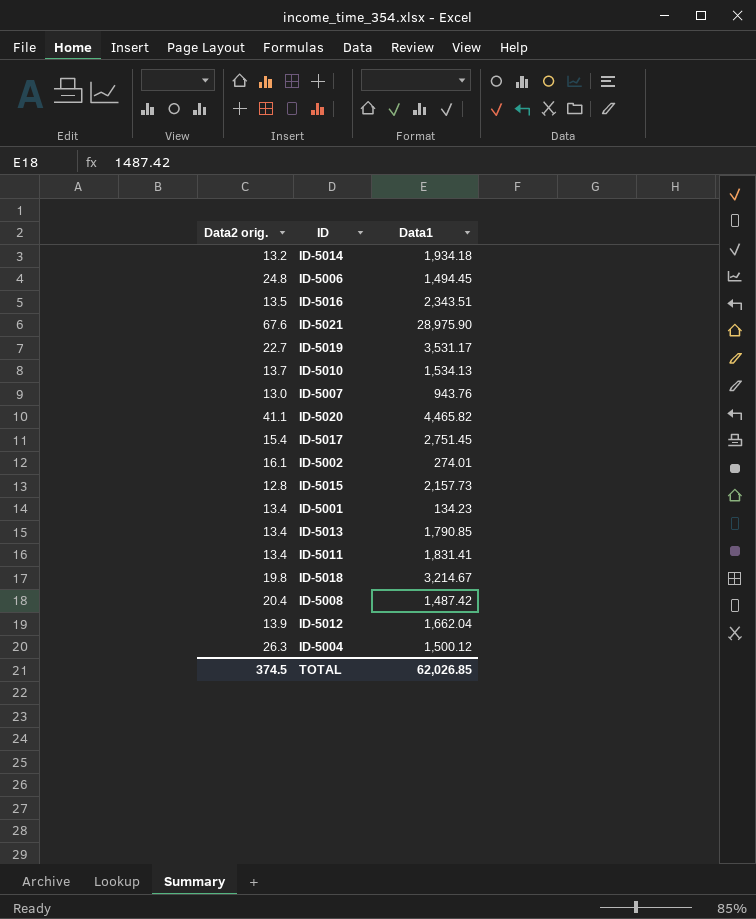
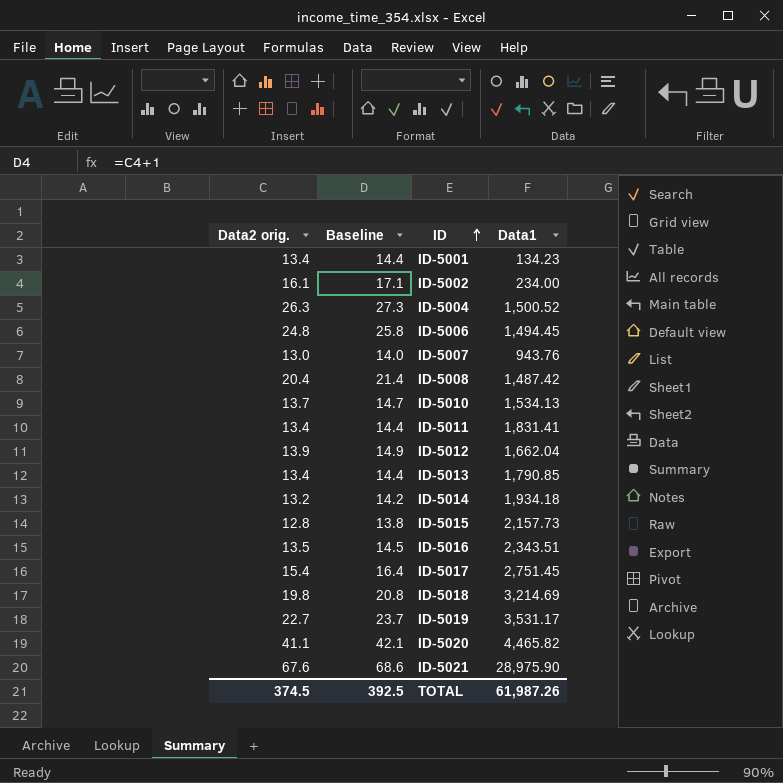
row order: none -> ID ascending
column Baseline | formula: none -> [Data2 orig.] + 1
ID-5002 | Data1: 274.01 -> 234.00
ID-5004 | Data1: 1,500.12 -> 1,500.52
ID-5018 | Data1: 3,214.67 -> 3,214.69
TOTAL | Data1: 62,026.85 -> 61,987.26

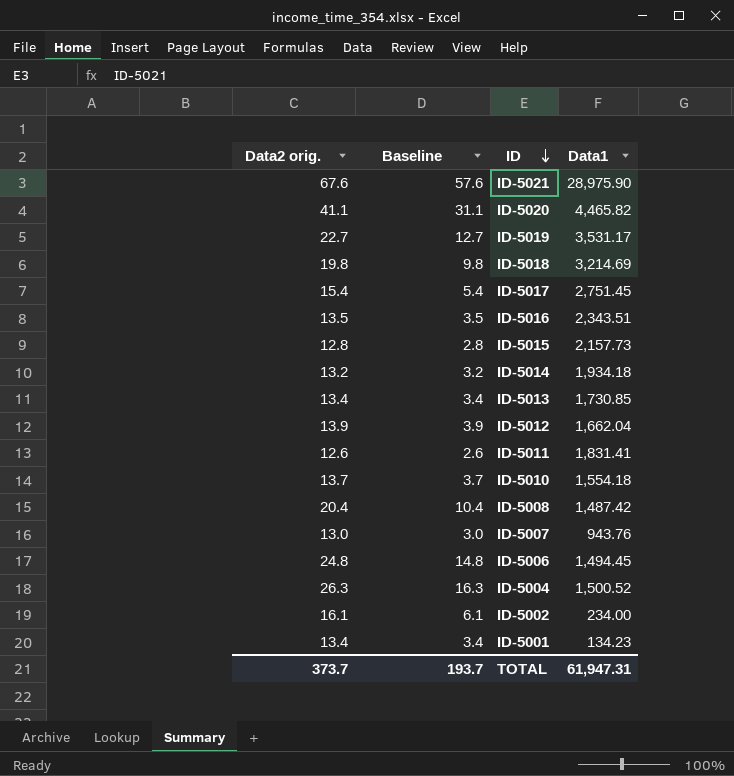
row order: ID ascending -> ID descending
column Baseline | formula: [Data2 orig.] + 1 -> [Data2 orig.] - 10
ID-5013 | Data1: 1,790.85 -> 1,730.85
ID-5011 | Data2 orig.: 13.4 -> 12.6
ID-5010 | Data1: 1,534.13 -> 1,554.18
TOTAL | Data2 orig.: 374.5 -> 373.7
TOTAL | Baseline: 392.5 -> 193.7
TOTAL | Data1: 61,987.26 -> 61,947.31

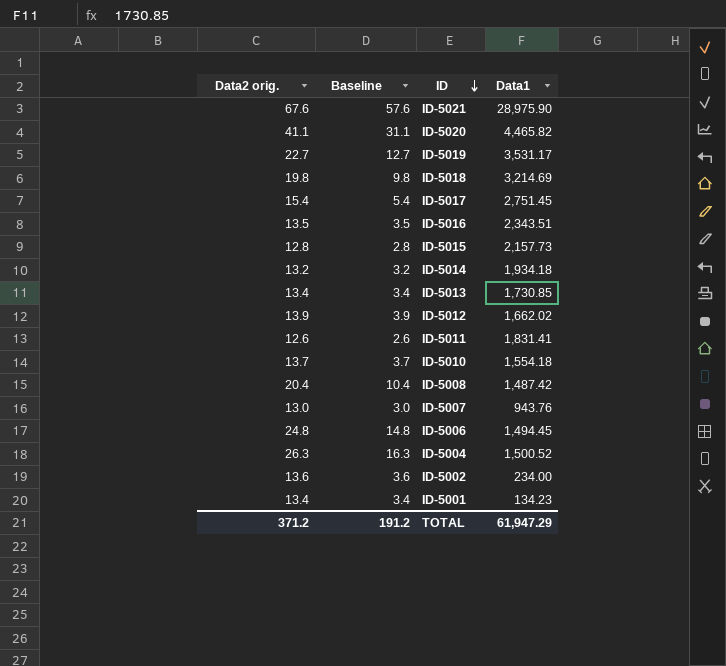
ID-5012 | Data1: 1,662.04 -> 1,662.02
ID-5002 | Data2 orig.: 16.1 -> 13.6
ID-5002 | Baseline: 6.1 -> 3.6
TOTAL | Data2 orig.: 373.7 -> 371.2
TOTAL | Baseline: 193.7 -> 191.2
TOTAL | Data1: 61,947.31 -> 61,947.29

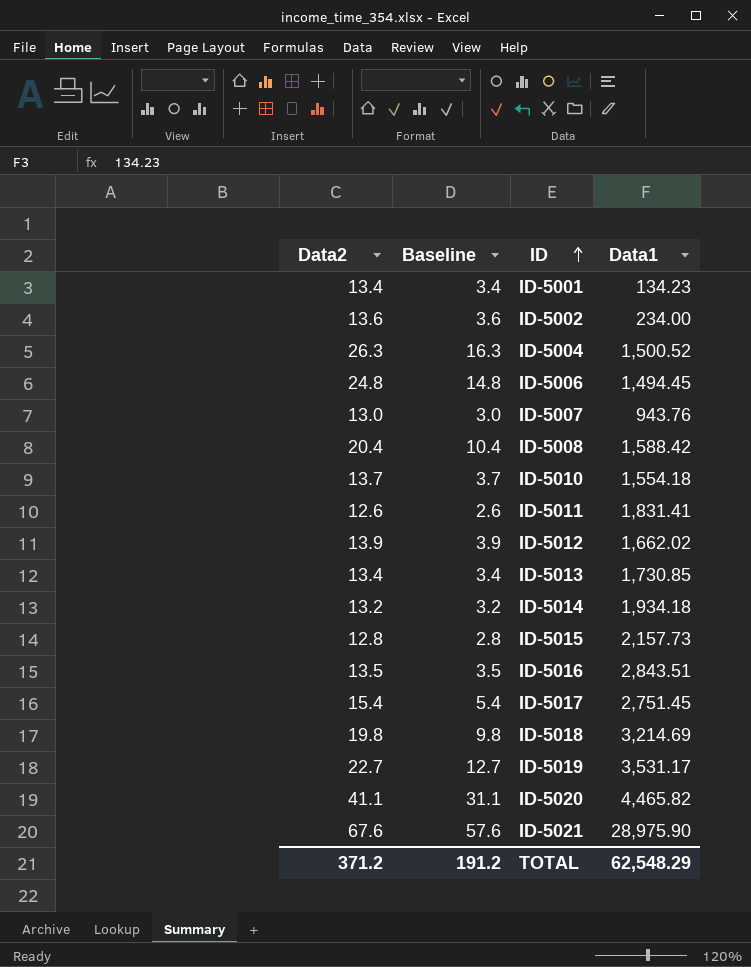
row order: ID descending -> ID ascending
column name: Data2 orig. -> Data2
ID-5008 | Data1: 1,487.42 -> 1,588.42
ID-5016 | Data1: 2,343.51 -> 2,843.51
TOTAL | Data1: 61,947.29 -> 62,548.29

